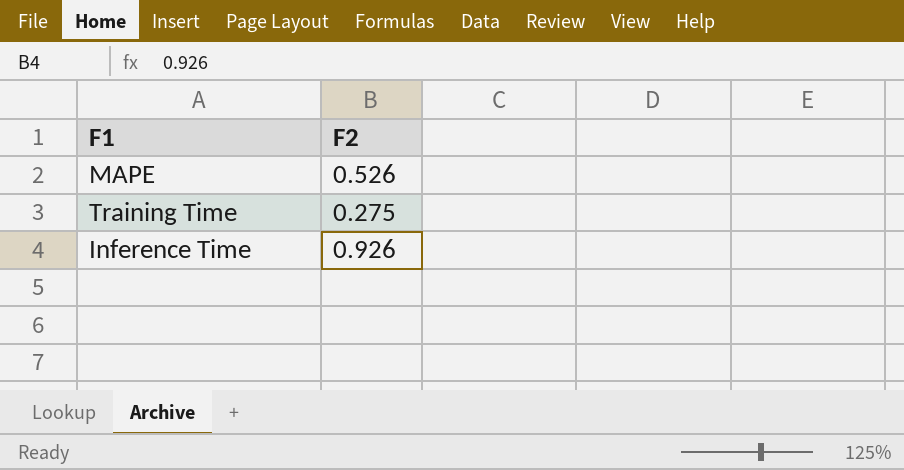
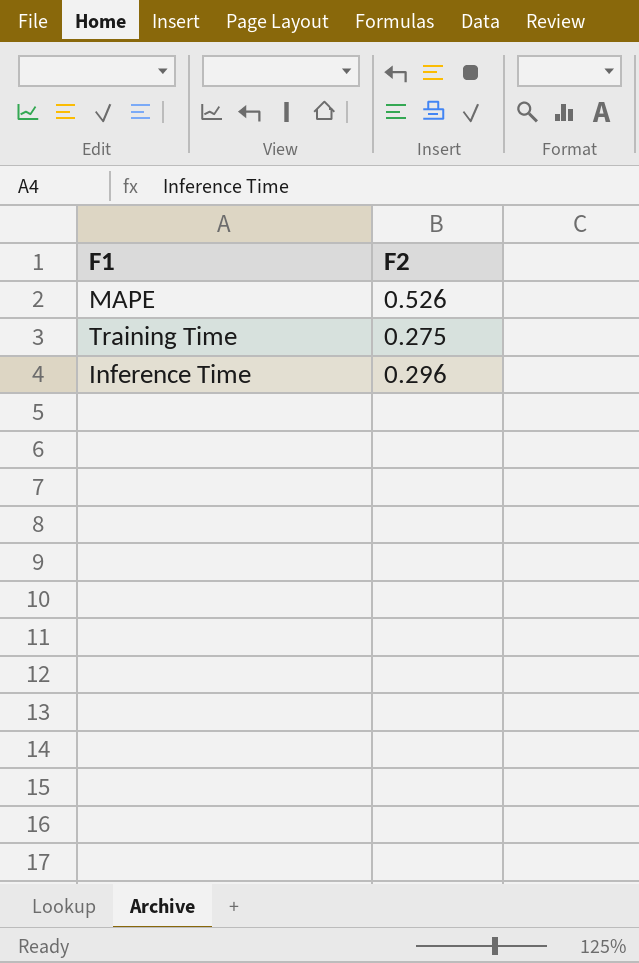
Inference Time | F2: 0.926 -> 0.296

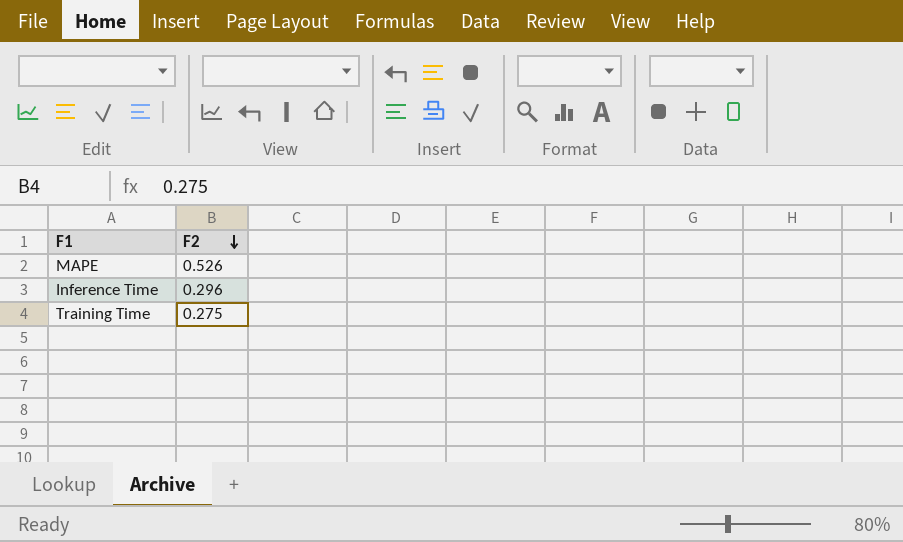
row order: none -> F2 descending

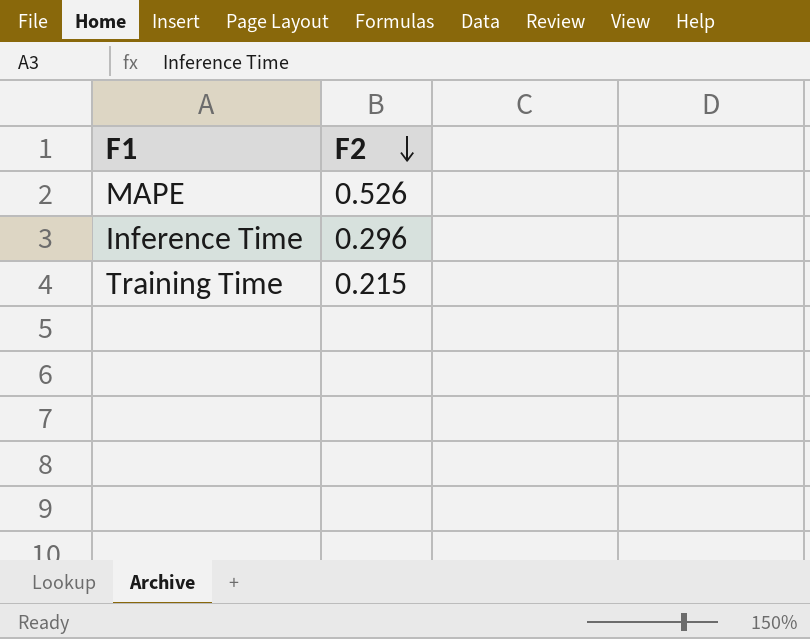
Training Time | F2: 0.275 -> 0.215

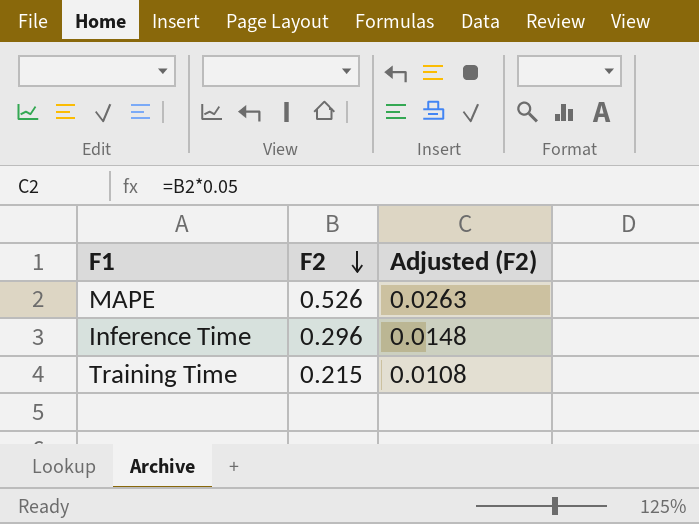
column Adjusted (F2) | formula: none -> [F2] * 0.05

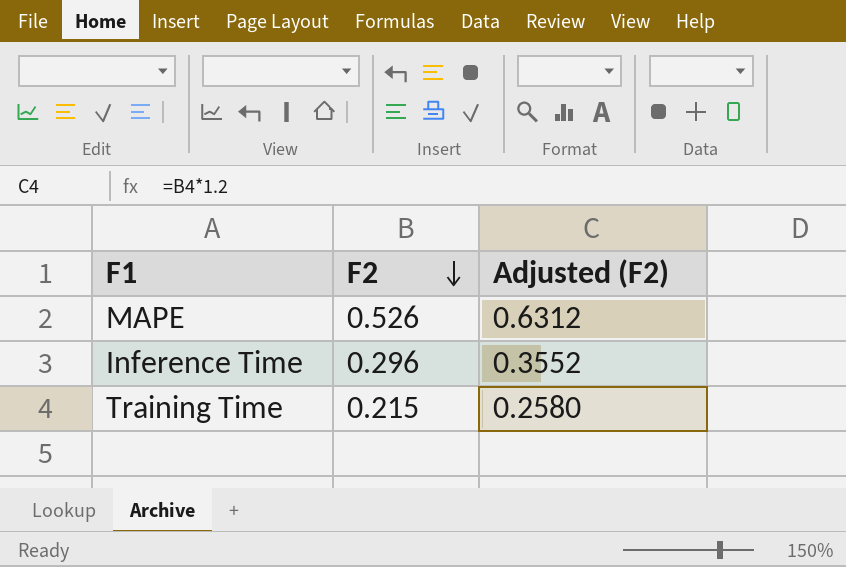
column Adjusted (F2) | formula: [F2] * 0.05 -> [F2] * 1.2

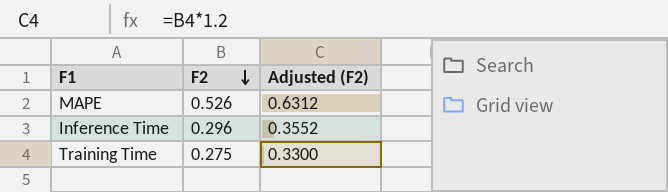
Training Time | F2: 0.215 -> 0.275
Training Time | Adjusted (F2): 0.2580 -> 0.3300

